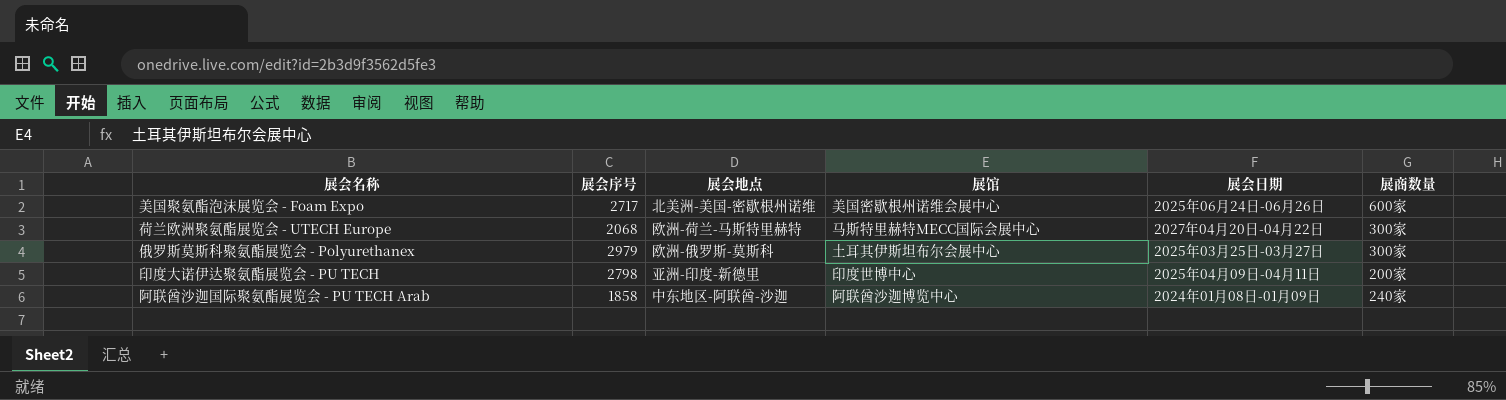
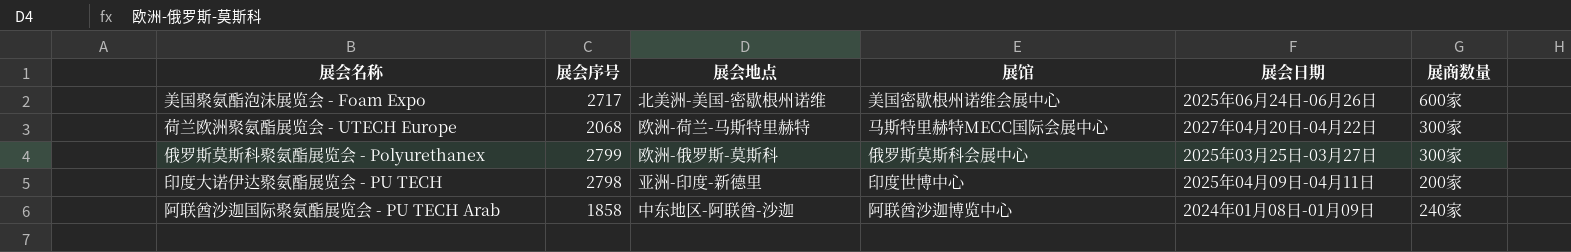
俄罗斯莫斯科聚氨酯展览会 - Polyurethanex | 展会序号: 2979 -> 2799
俄罗斯莫斯科聚氨酯展览会 - Polyurethanex | 展馆: 土耳其伊斯坦布尔会展中心 -> 俄罗斯莫斯科会展中心

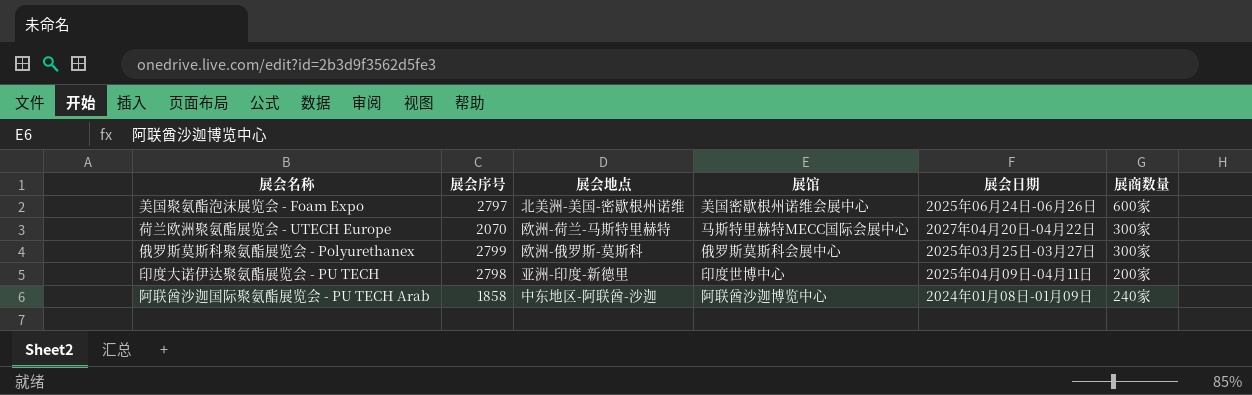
美国聚氨酯泡沫展览会 - Foam Expo | 展会序号: 2717 -> 2797
荷兰欧洲聚氨酯展览会 - UTECH Europe | 展会序号: 2068 -> 2070

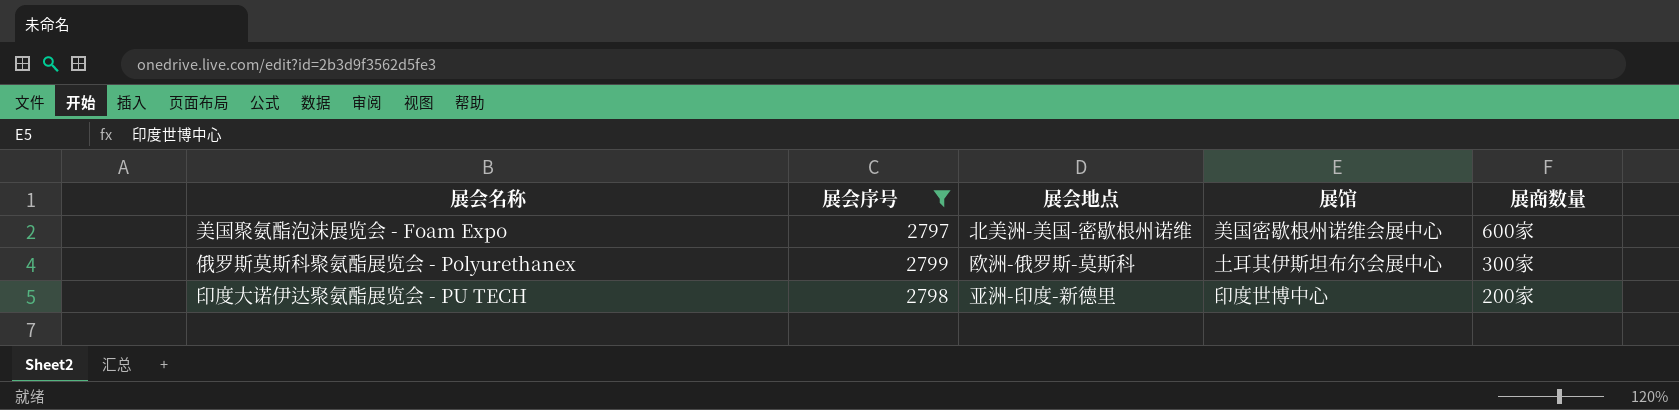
filter: none -> 展会序号 >= 2797
column 展会日期 | position: 5 -> none
俄罗斯莫斯科聚氨酯展览会 - Polyurethanex | 展馆: 俄罗斯莫斯科会展中心 -> 土耳其伊斯坦布尔会展中心

